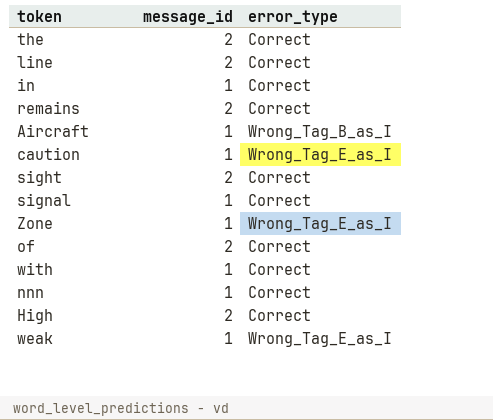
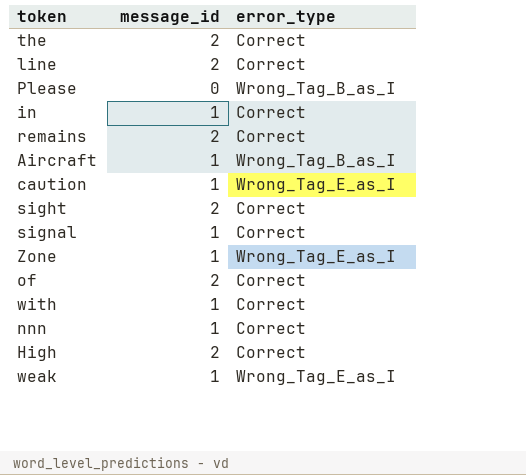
row Please: none -> 0 | Wrong_Tag_B_as_I

